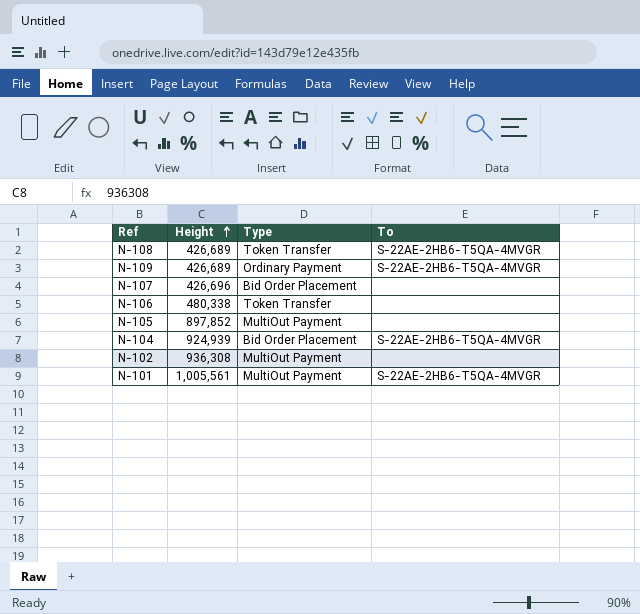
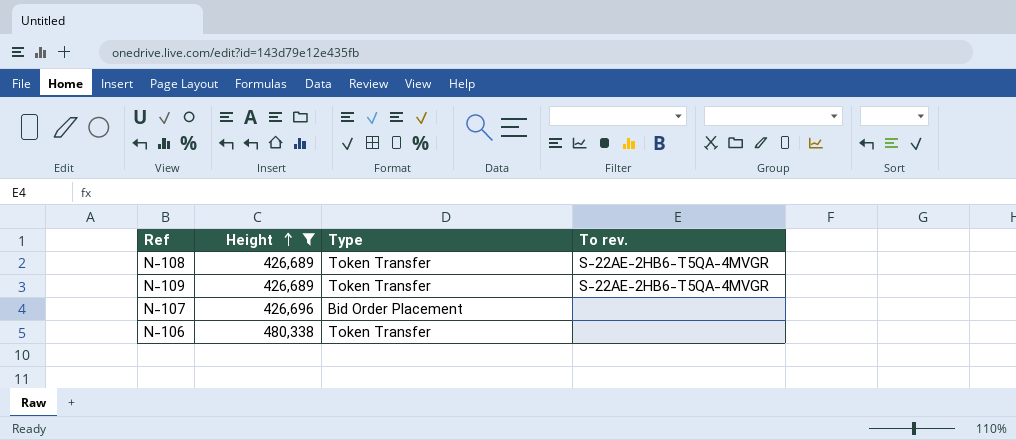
filter: none -> Height <= 480,338
column name: To -> To rev.
N-109 | Type: Ordinary Payment -> Token Transfer

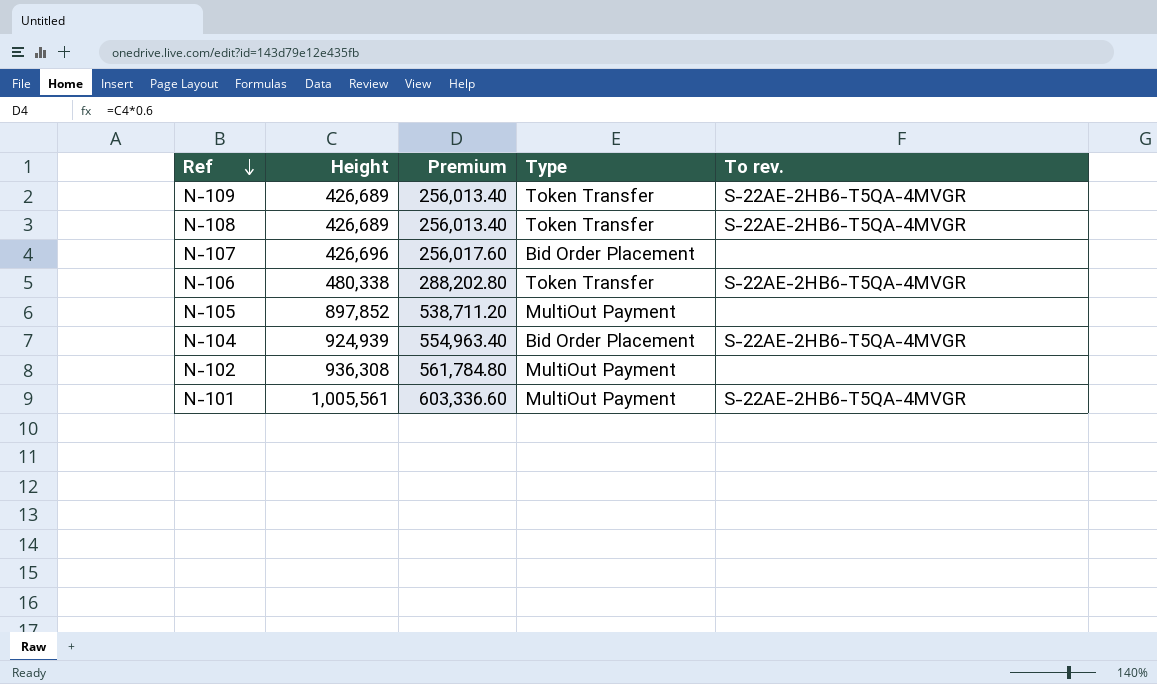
filter: Height <= 480,338 -> none
row order: Height ascending -> Ref descending
column Premium | formula: none -> [Height] * 0.6
N-106 | To rev.: none -> S-22AE-2HB6-T5QA-4MVGR

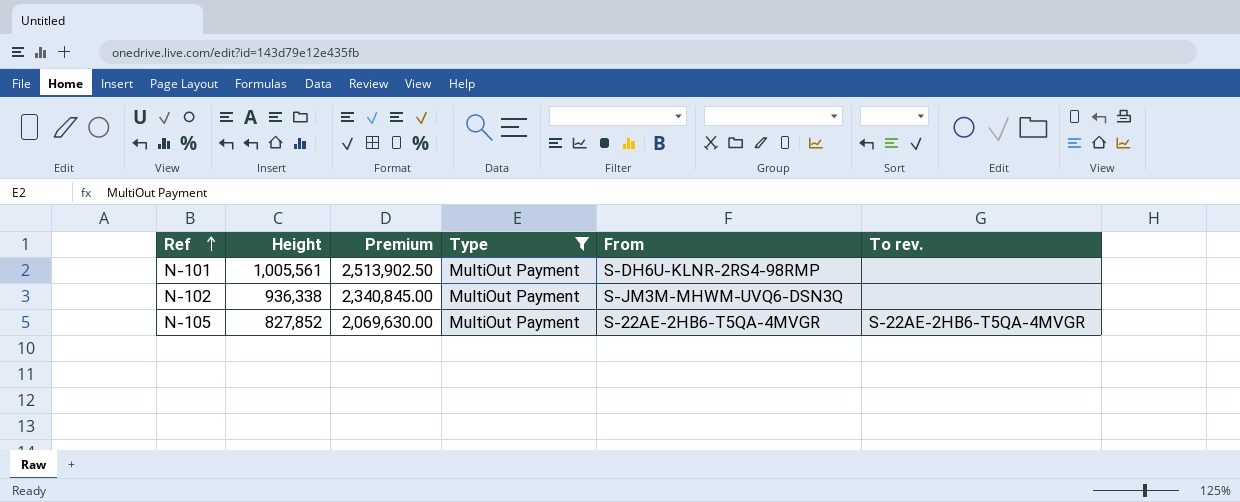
filter: none -> Type = MultiOut Payment
row order: Ref descending -> Ref ascending
column Premium | formula: [Height] * 0.6 -> [Height] * 2.5
column From | position: none -> 5
N-101 | To rev.: S-22AE-2HB6-T5QA-4MVGR -> none
N-102 | Height: 936,308 -> 936,338
N-105 | Height: 897,852 -> 827,852
N-105 | To rev.: none -> S-22AE-2HB6-T5QA-4MVGR

